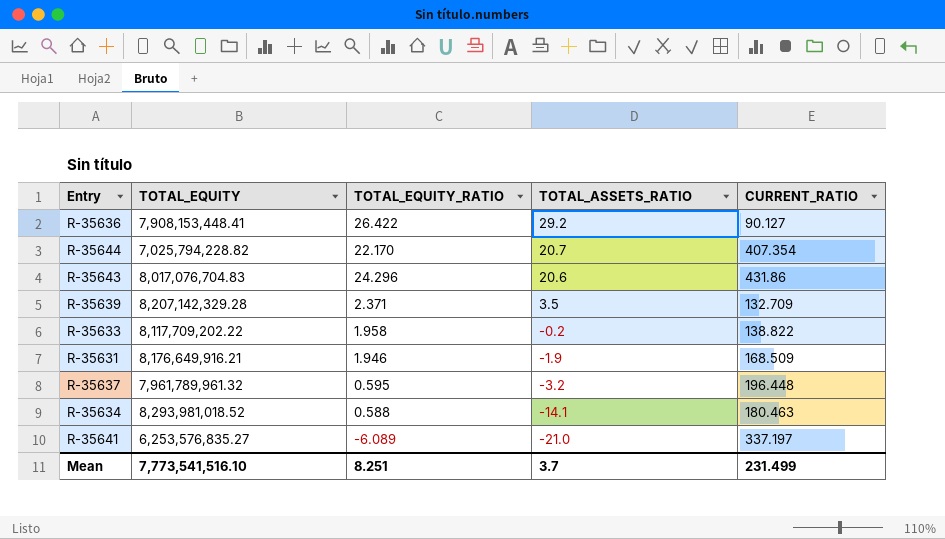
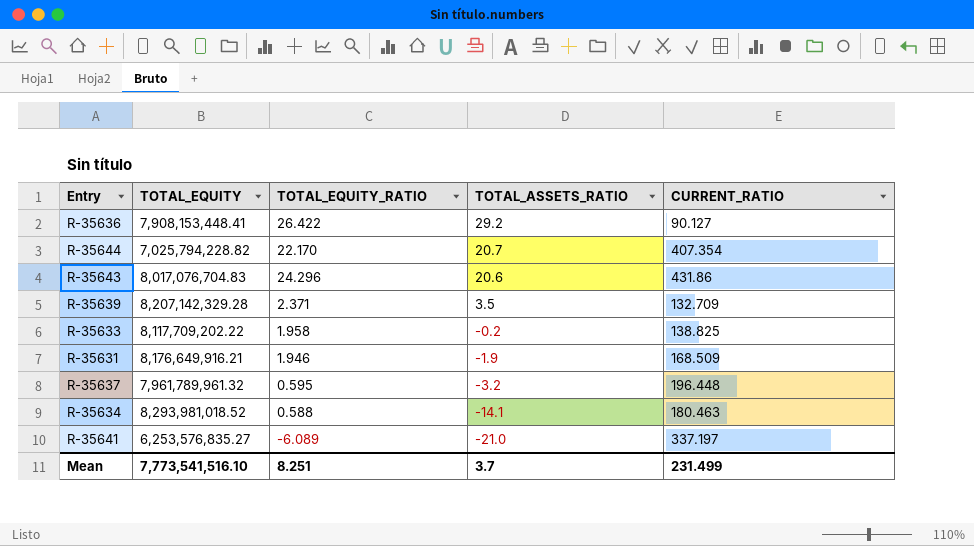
R-35633 | CURRENT_RATIO: 138.822 -> 138.825

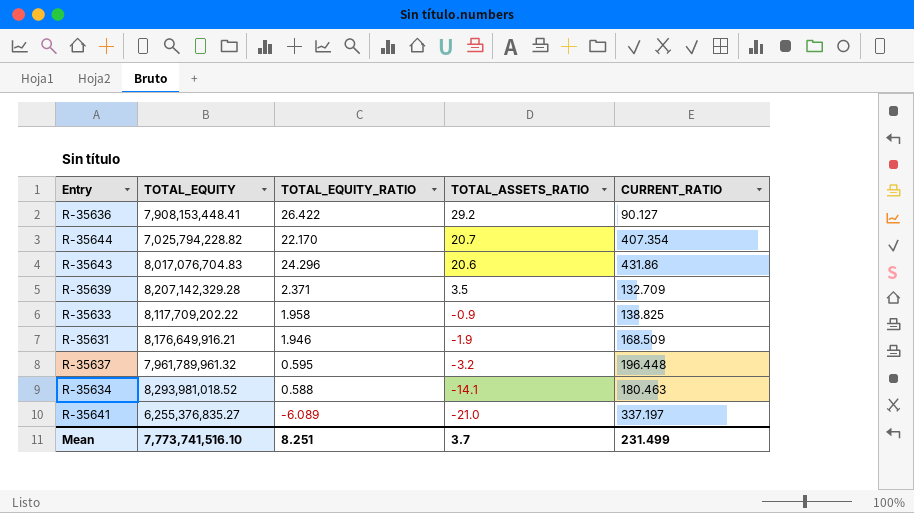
R-35633 | TOTAL_ASSETS_RATIO: -0.2 -> -0.9
R-35641 | TOTAL_EQUITY: 6,253,576,835.27 -> 6,255,376,835.27
Mean | TOTAL_EQUITY: 7,773,541,516.10 -> 7,773,741,516.10

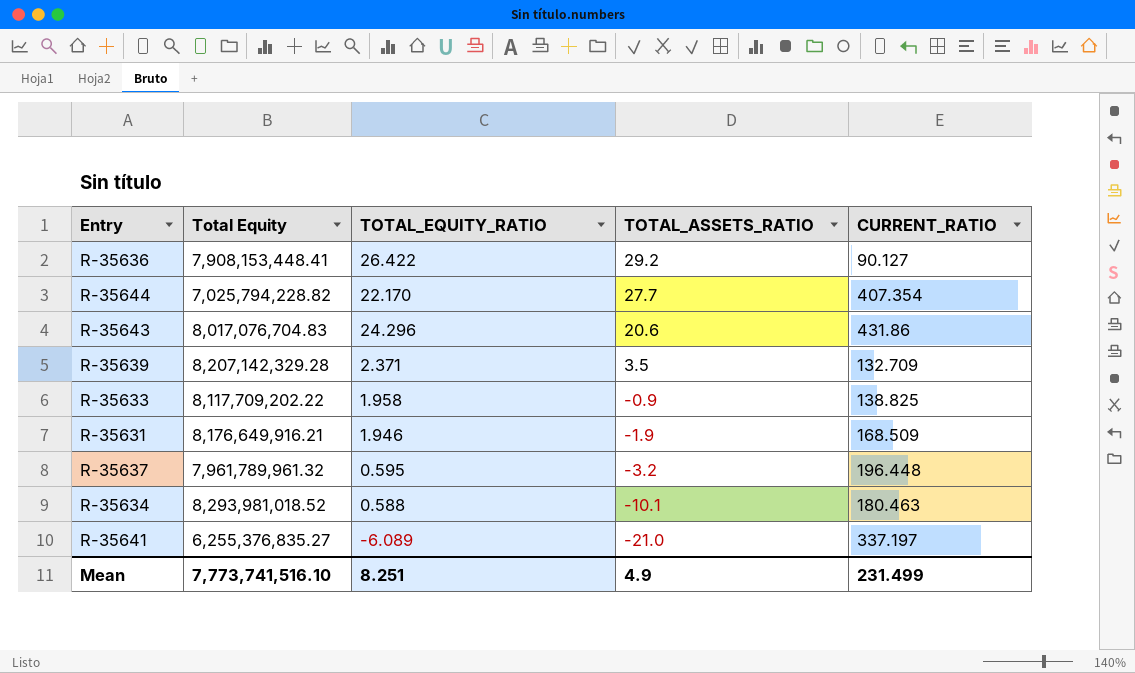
column name: TOTAL_EQUITY -> Total Equity
R-35644 | TOTAL_ASSETS_RATIO: 20.7 -> 27.7
R-35634 | TOTAL_ASSETS_RATIO: -14.1 -> -10.1
Mean | TOTAL_ASSETS_RATIO: 3.7 -> 4.9

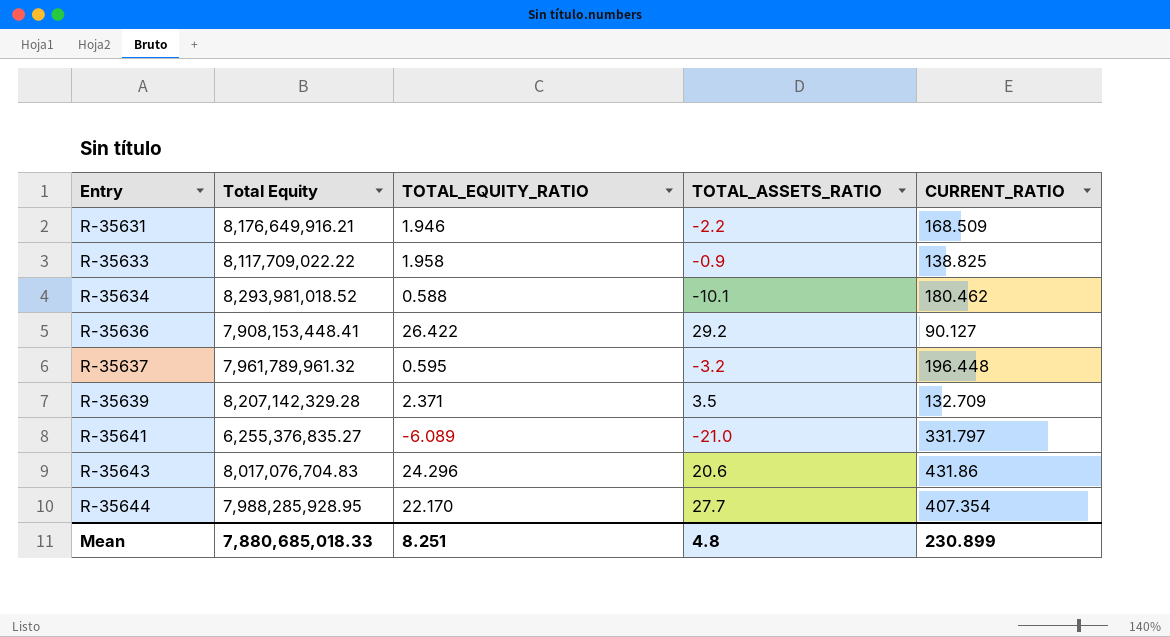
row order: TOTAL_ASSETS_RATIO descending -> Entry ascending
R-35631 | TOTAL_ASSETS_RATIO: -1.9 -> -2.2
R-35633 | Total Equity: 8,117,709,202.22 -> 8,117,709,022.22
R-35634 | CURRENT_RATIO: 180.463 -> 180.462
R-35641 | CURRENT_RATIO: 337.197 -> 331.797
R-35644 | Total Equity: 7,025,794,228.82 -> 7,988,285,928.95
Mean | Total Equity: 7,773,741,516.10 -> 7,880,685,018.33
Mean | TOTAL_ASSETS_RATIO: 4.9 -> 4.8
Mean | CURRENT_RATIO: 231.499 -> 230.899

